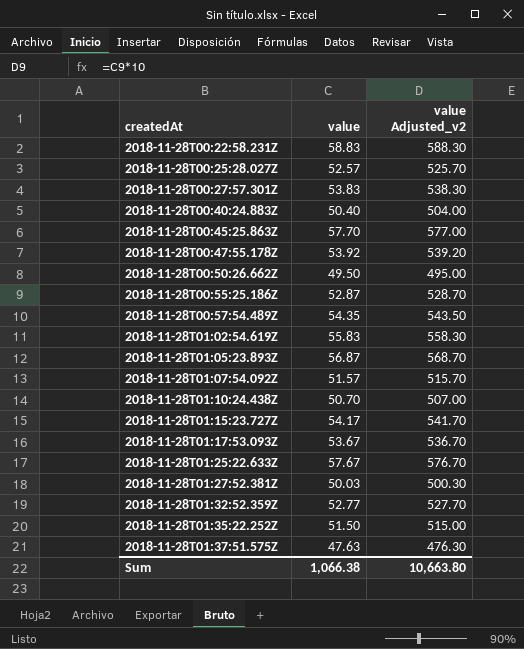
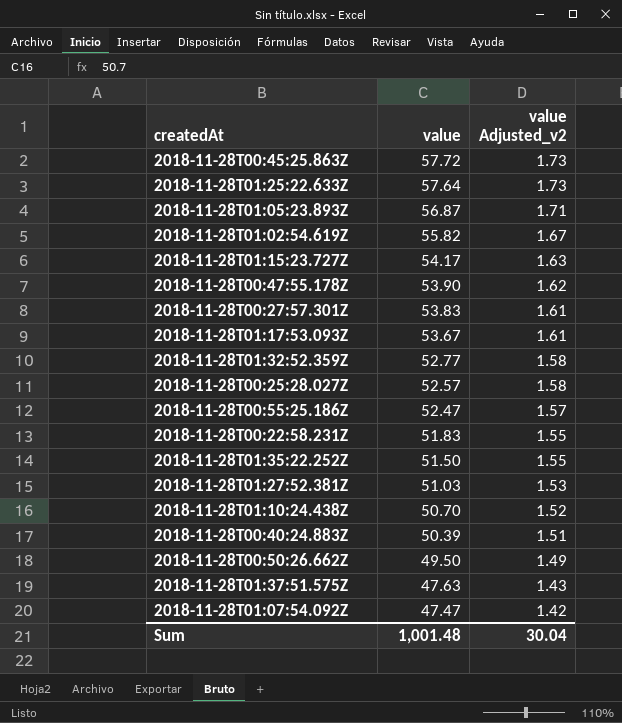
row order: createdAt ascending -> value descending
column value Adjusted_v2 | formula: [value] * 10 -> [value] * 0.03
row 2018-11-28T00:57:54.489Z: 54.35 | 543.50 -> none
2018-11-28T00:45:25.863Z | value: 57.70 -> 57.72
2018-11-28T01:25:22.633Z | value: 57.67 -> 57.64
2018-11-28T01:02:54.619Z | value: 55.83 -> 55.82
2018-11-28T00:47:55.178Z | value: 53.92 -> 53.90
2018-11-28T00:55:25.186Z | value: 52.87 -> 52.47
2018-11-28T00:22:58.231Z | value: 58.83 -> 51.83
2018-11-28T01:27:52.381Z | value: 50.03 -> 51.03
2018-11-28T00:40:24.883Z | value: 50.40 -> 50.39
2018-11-28T01:07:54.092Z | value: 51.57 -> 47.47
Sum | value: 1,066.38 -> 1,001.48
Sum | value Adjusted_v2: 10,663.80 -> 30.04

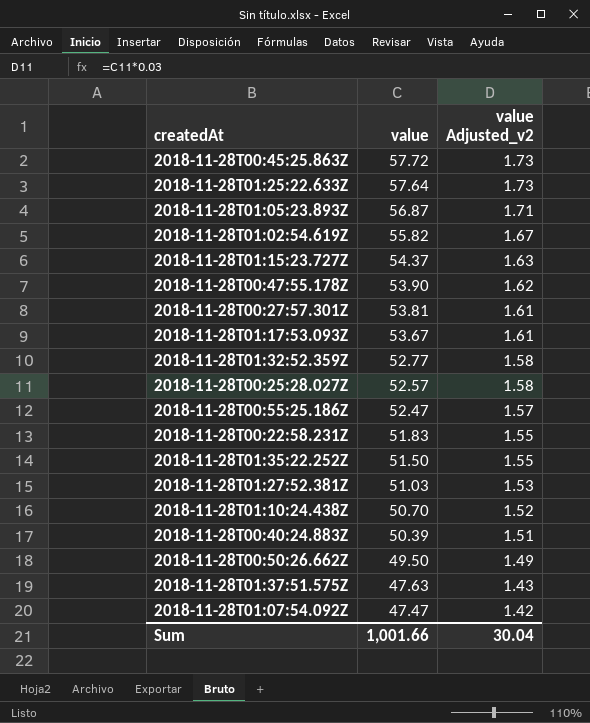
2018-11-28T01:15:23.727Z | value: 54.17 -> 54.37
2018-11-28T00:27:57.301Z | value: 53.83 -> 53.81
Sum | value: 1,001.48 -> 1,001.66

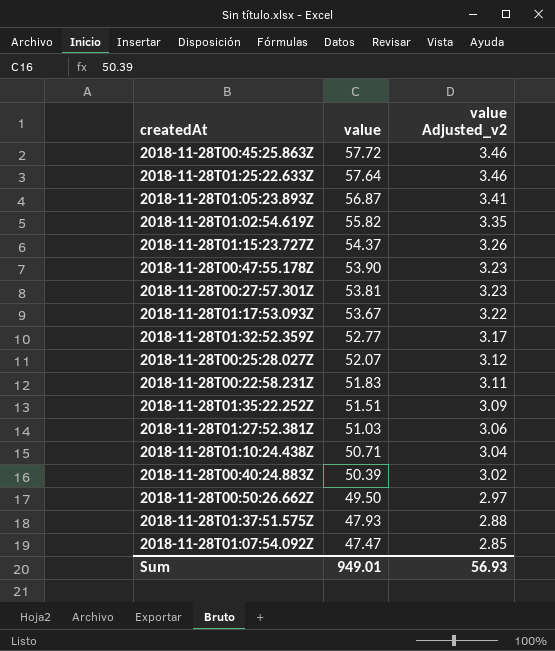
column value Adjusted_v2 | formula: [value] * 0.03 -> [value] * 0.06
row 2018-11-28T00:55:25.186Z: 52.47 | 1.57 -> none
2018-11-28T00:25:28.027Z | value: 52.57 -> 52.07
2018-11-28T01:35:22.252Z | value: 51.50 -> 51.51
2018-11-28T01:10:24.438Z | value: 50.70 -> 50.71
2018-11-28T01:37:51.575Z | value: 47.63 -> 47.93
Sum | value: 1,001.66 -> 949.01
Sum | value Adjusted_v2: 30.04 -> 56.93

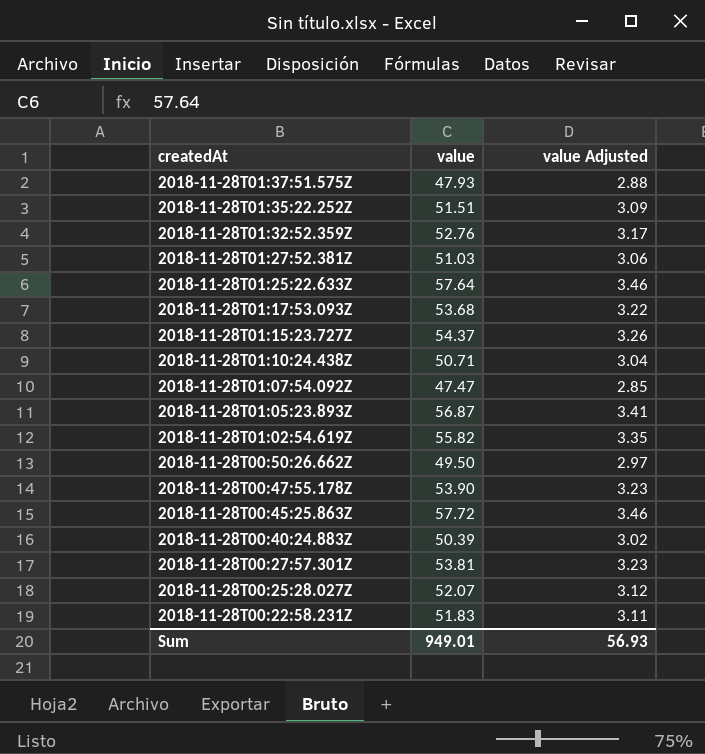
row order: value descending -> createdAt descending
column name: value Adjusted_v2 -> value Adjusted
2018-11-28T01:32:52.359Z | value: 52.77 -> 52.76
2018-11-28T01:17:53.093Z | value: 53.67 -> 53.68

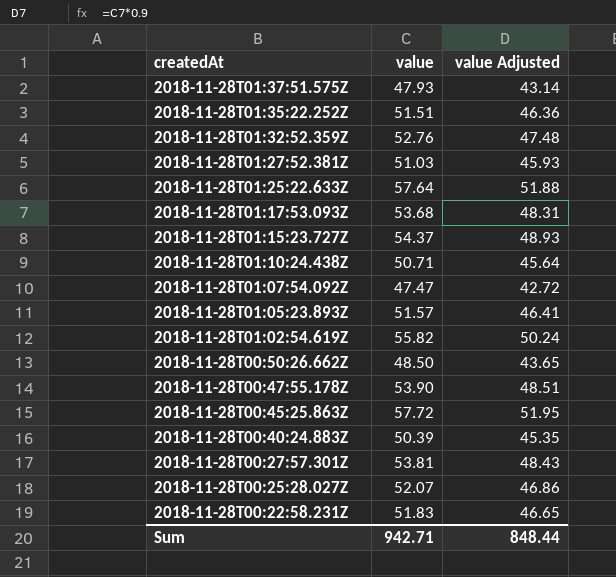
column value Adjusted | formula: [value] * 0.06 -> [value] * 0.9
2018-11-28T01:05:23.893Z | value: 56.87 -> 51.57
2018-11-28T00:50:26.662Z | value: 49.50 -> 48.50
Sum | value: 949.01 -> 942.71
Sum | value Adjusted: 56.93 -> 848.44

